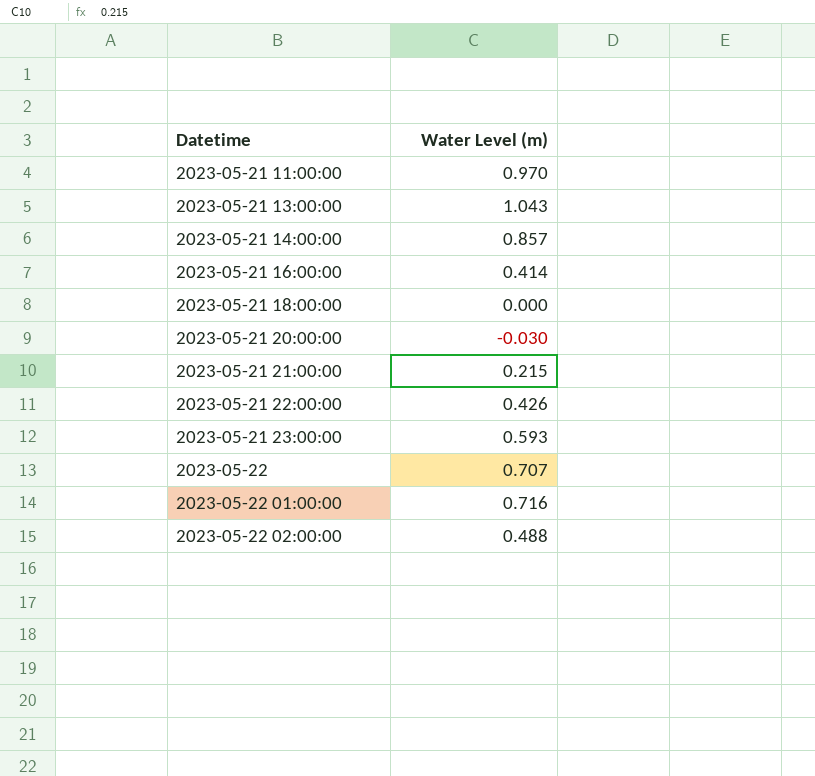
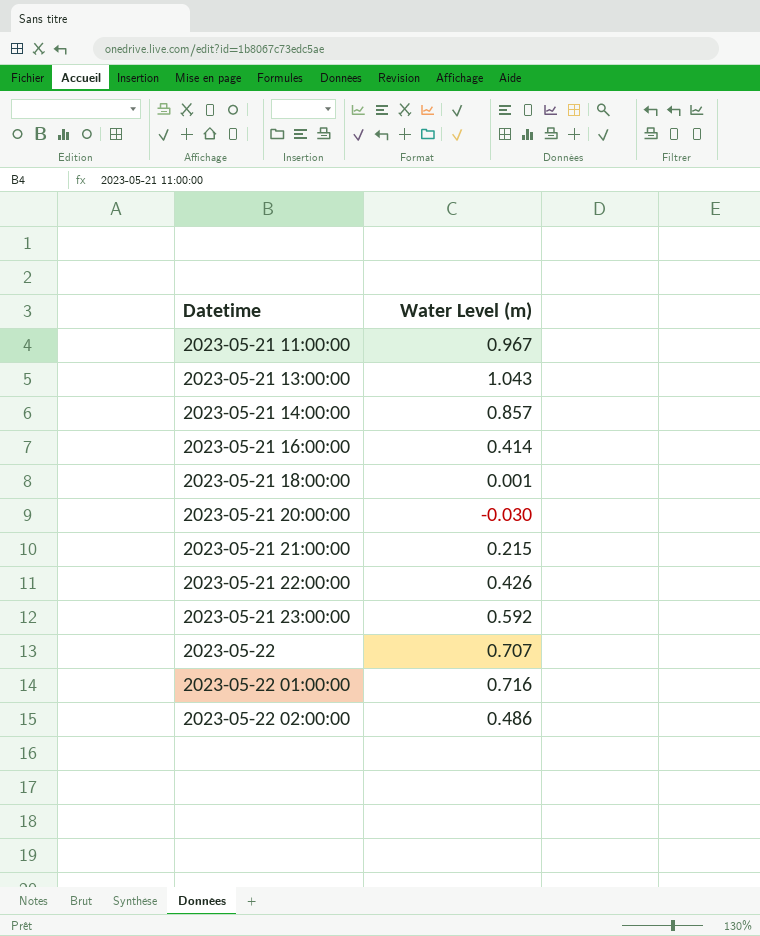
2023-05-21 11:00:00 | Water Level (m): 0.970 -> 0.967
2023-05-21 18:00:00 | Water Level (m): 0.000 -> 0.001
2023-05-21 23:00:00 | Water Level (m): 0.593 -> 0.592
2023-05-22 02:00:00 | Water Level (m): 0.488 -> 0.486

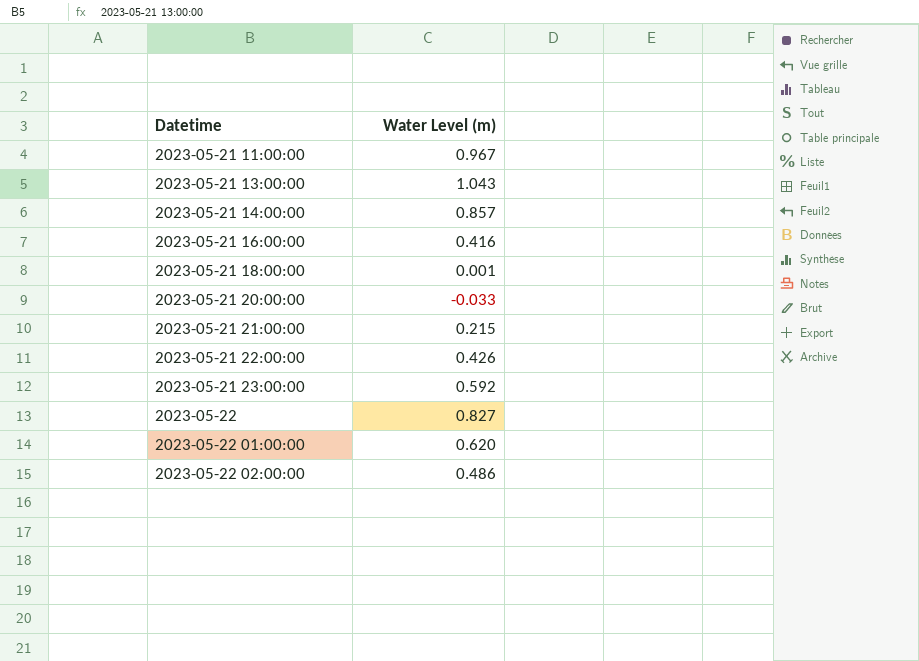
2023-05-21 16:00:00 | Water Level (m): 0.414 -> 0.416
2023-05-21 20:00:00 | Water Level (m): -0.030 -> -0.033
2023-05-22 | Water Level (m): 0.707 -> 0.827
2023-05-22 01:00:00 | Water Level (m): 0.716 -> 0.620

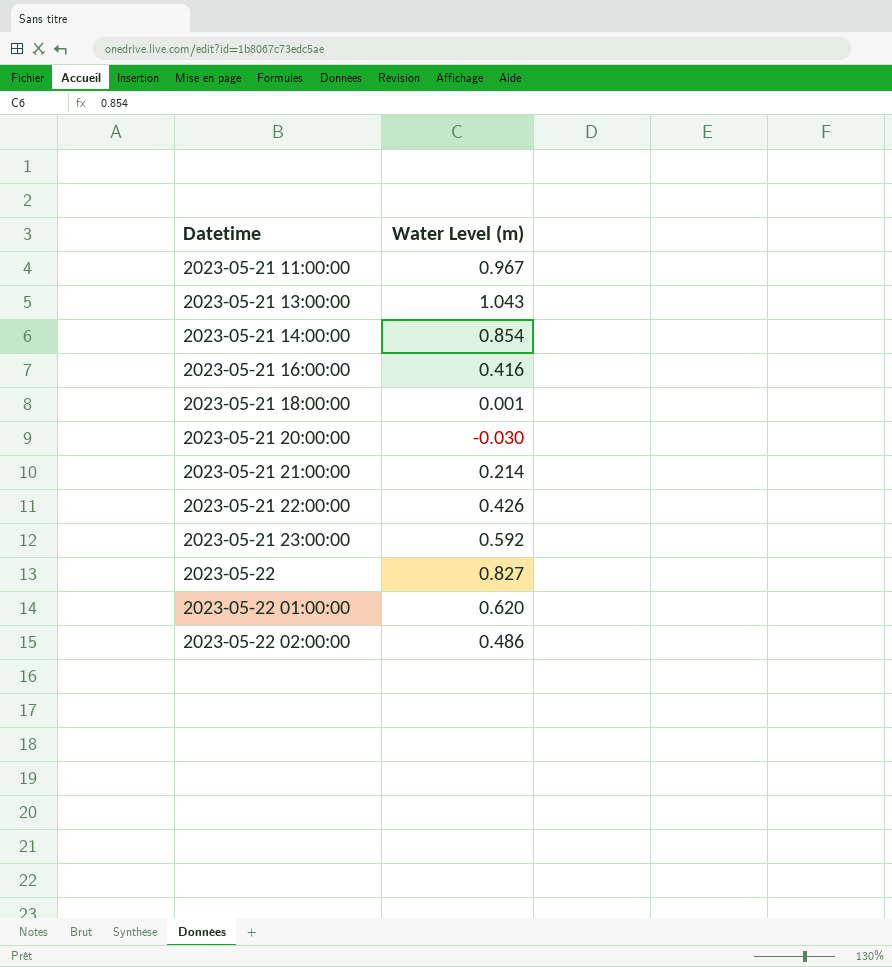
2023-05-21 14:00:00 | Water Level (m): 0.857 -> 0.854
2023-05-21 20:00:00 | Water Level (m): -0.033 -> -0.030
2023-05-21 21:00:00 | Water Level (m): 0.215 -> 0.214

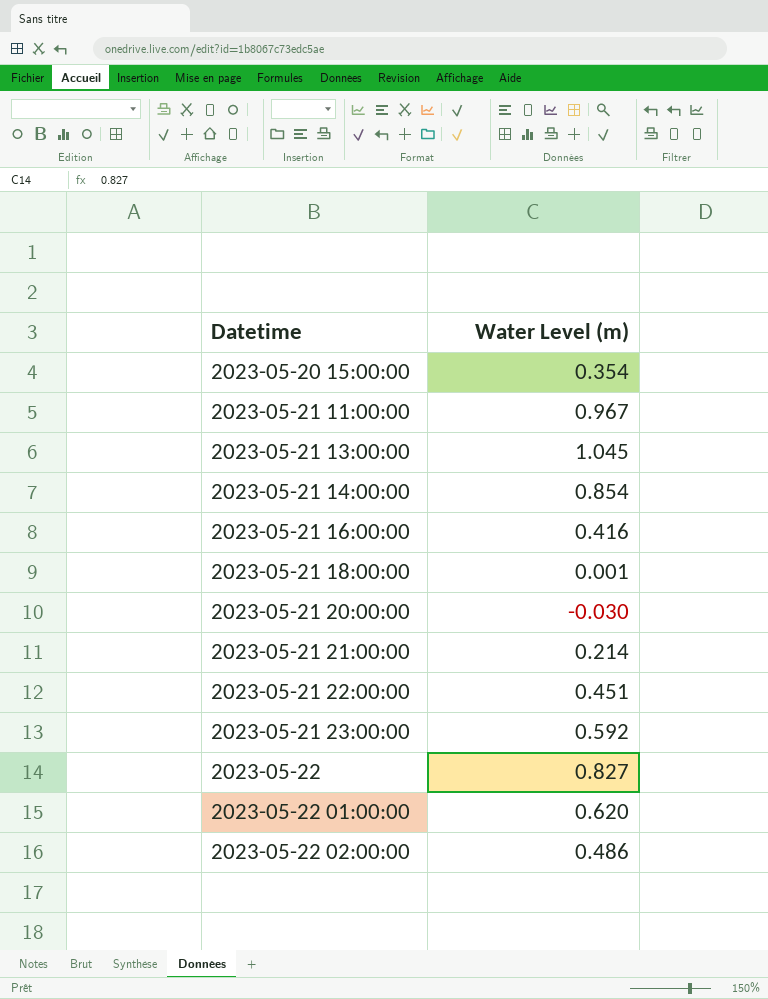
row 2023-05-20 15:00:00: none -> 0.354
2023-05-21 13:00:00 | Water Level (m): 1.043 -> 1.045
2023-05-21 22:00:00 | Water Level (m): 0.426 -> 0.451

